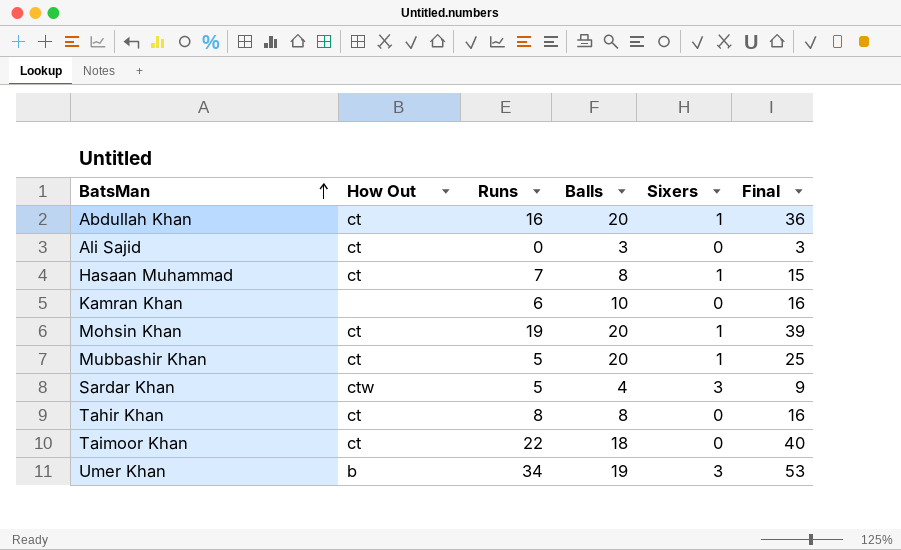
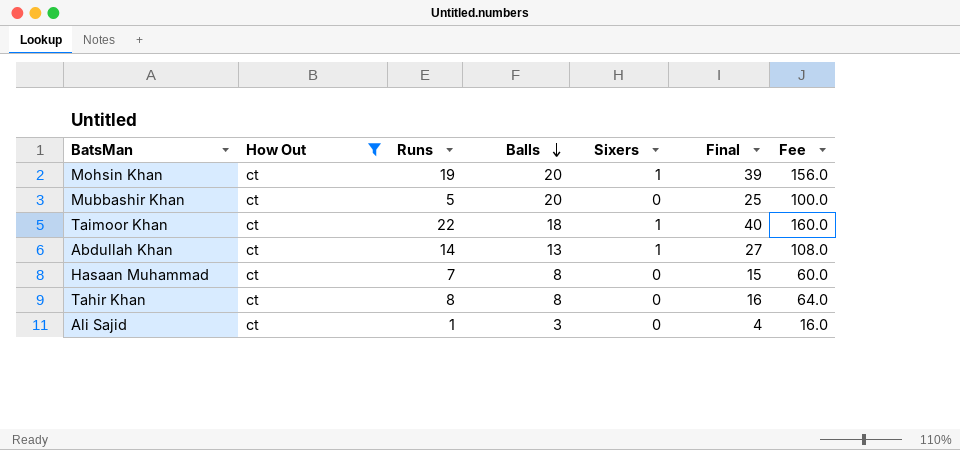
filter: none -> How Out = ct
row order: BatsMan ascending -> Balls descending
column Fee | formula: none -> [Final] * 4
Mubbashir Khan | Sixers: 1 -> 0
Taimoor Khan | Sixers: 0 -> 1
Abdullah Khan | Runs: 16 -> 14
Abdullah Khan | Balls: 20 -> 13
Abdullah Khan | Final: 36 -> 27
Hasaan Muhammad | Sixers: 1 -> 0
Ali Sajid | Runs: 0 -> 1
Ali Sajid | Final: 3 -> 4

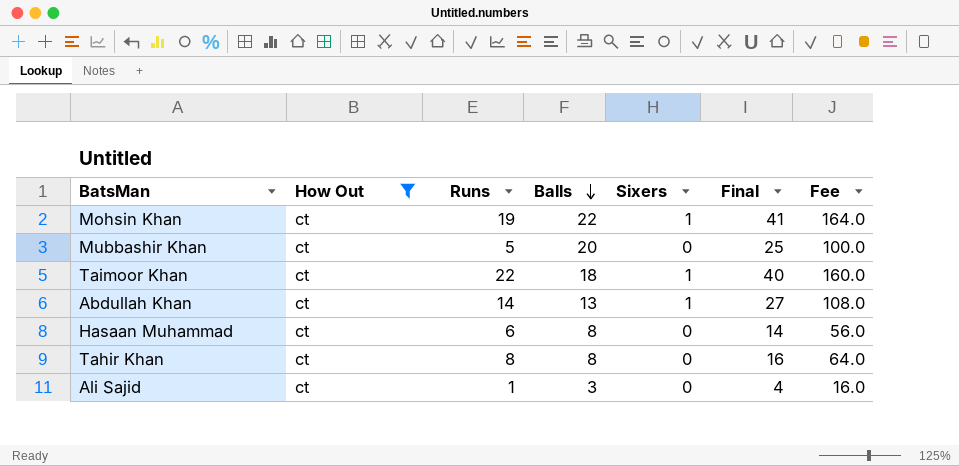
Mohsin Khan | Balls: 20 -> 22
Mohsin Khan | Final: 39 -> 41
Mohsin Khan | Fee: 156.0 -> 164.0
Hasaan Muhammad | Runs: 7 -> 6
Hasaan Muhammad | Final: 15 -> 14
Hasaan Muhammad | Fee: 60.0 -> 56.0

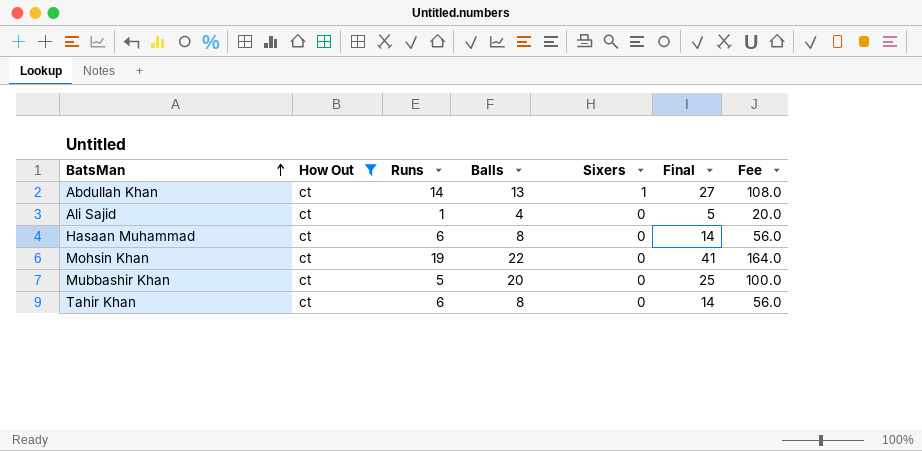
row order: Balls descending -> BatsMan ascending
row Taimoor Khan: ct | 22 | 18 | 1 | 40 | 160.0 -> none
Ali Sajid | Balls: 3 -> 4
Ali Sajid | Final: 4 -> 5
Ali Sajid | Fee: 16.0 -> 20.0
Mohsin Khan | Sixers: 1 -> 0
Tahir Khan | Runs: 8 -> 6
Tahir Khan | Final: 16 -> 14
Tahir Khan | Fee: 64.0 -> 56.0

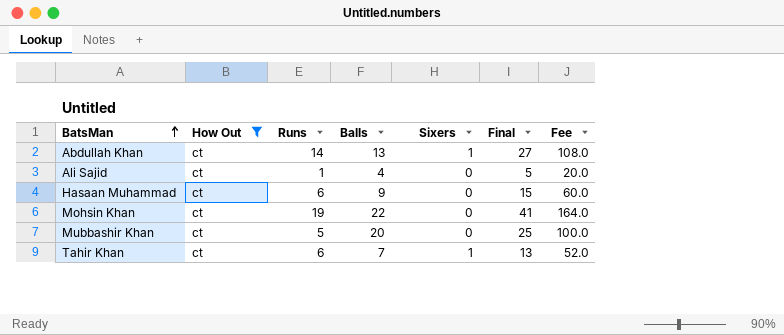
Hasaan Muhammad | Balls: 8 -> 9
Hasaan Muhammad | Final: 14 -> 15
Hasaan Muhammad | Fee: 56.0 -> 60.0
Tahir Khan | Balls: 8 -> 7
Tahir Khan | Sixers: 0 -> 1
Tahir Khan | Final: 14 -> 13
Tahir Khan | Fee: 56.0 -> 52.0

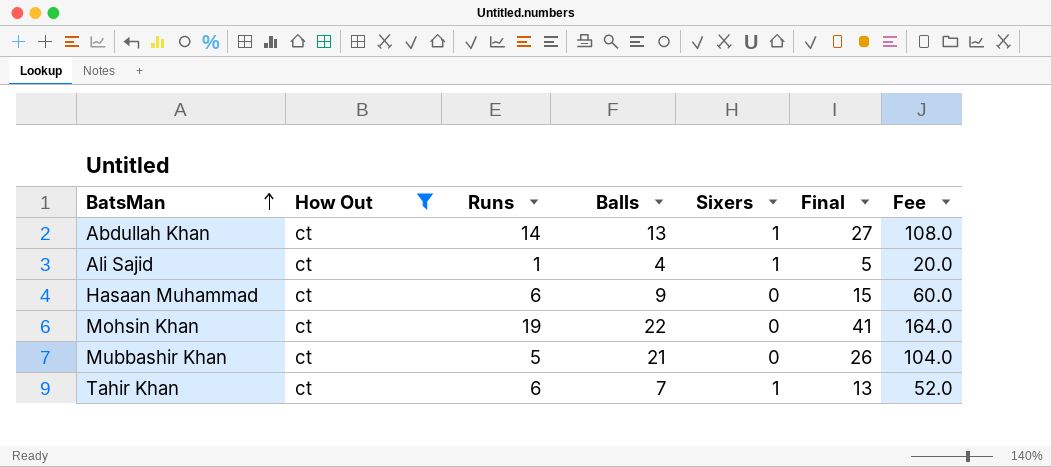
Ali Sajid | Sixers: 0 -> 1
Mubbashir Khan | Balls: 20 -> 21
Mubbashir Khan | Final: 25 -> 26
Mubbashir Khan | Fee: 100.0 -> 104.0

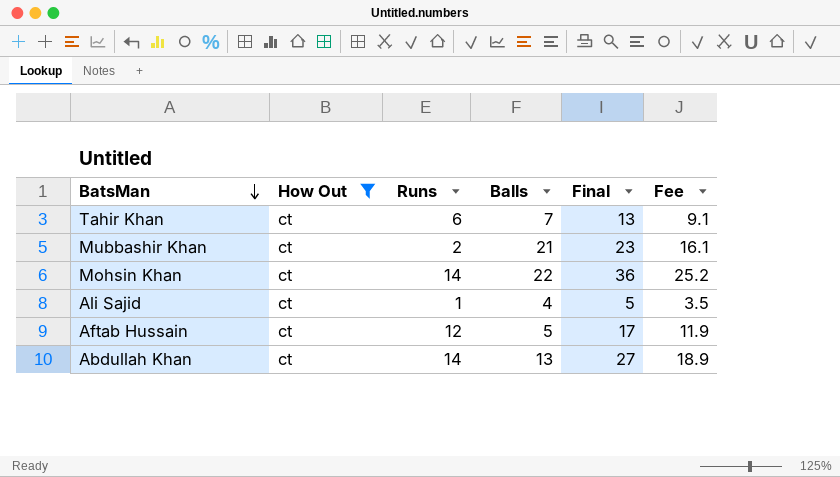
row order: BatsMan ascending -> BatsMan descending
column Sixers | position: 5 -> none
column Fee | formula: [Final] * 4 -> [Final] * 0.7
row Hasaan Muhammad: ct | 6 | 9 | 0 | 15 | 60.0 -> none
Mubbashir Khan | Runs: 5 -> 2
Mubbashir Khan | Final: 26 -> 23
Mohsin Khan | Runs: 19 -> 14
Mohsin Khan | Final: 41 -> 36
row Aftab Hussain: none -> ct | 12 | 5 | 17 | 11.9

